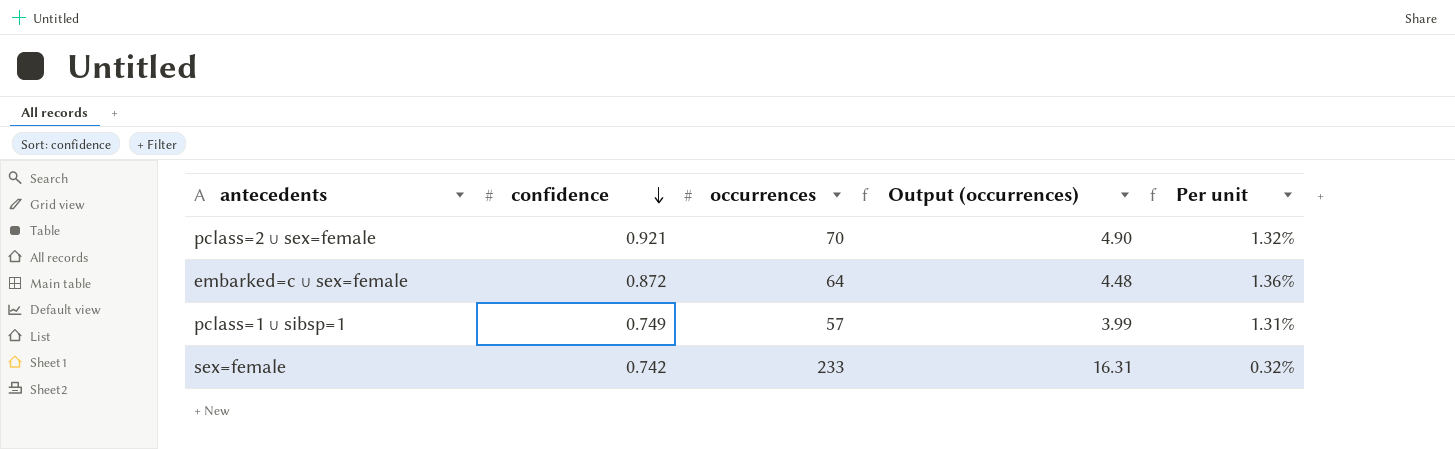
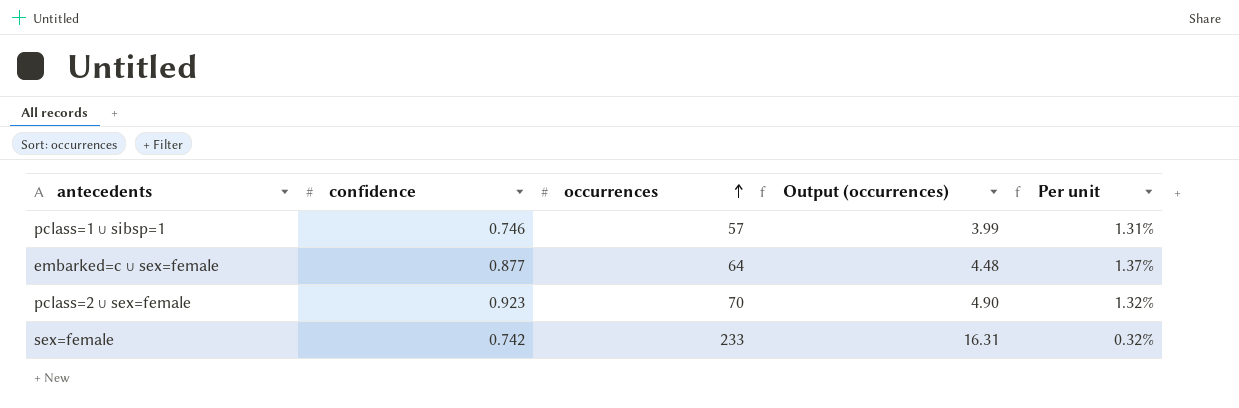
row order: confidence descending -> occurrences ascending
pclass=1 ∪ sibsp=1 | confidence: 0.749 -> 0.746
embarked=c ∪ sex=female | confidence: 0.872 -> 0.877
embarked=c ∪ sex=female | Per unit: 1.36% -> 1.37%
pclass=2 ∪ sex=female | confidence: 0.921 -> 0.923

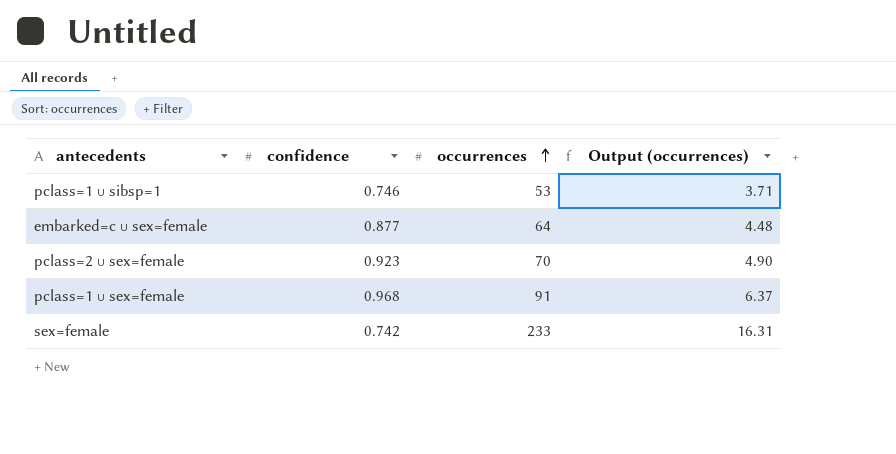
column Per unit | formula: [confidence] / [occurrences] -> none
pclass=1 ∪ sibsp=1 | occurrences: 57 -> 53
pclass=1 ∪ sibsp=1 | Output (occurrences): 3.99 -> 3.71
row pclass=1 ∪ sex=female: none -> 0.968 | 91 | 6.37

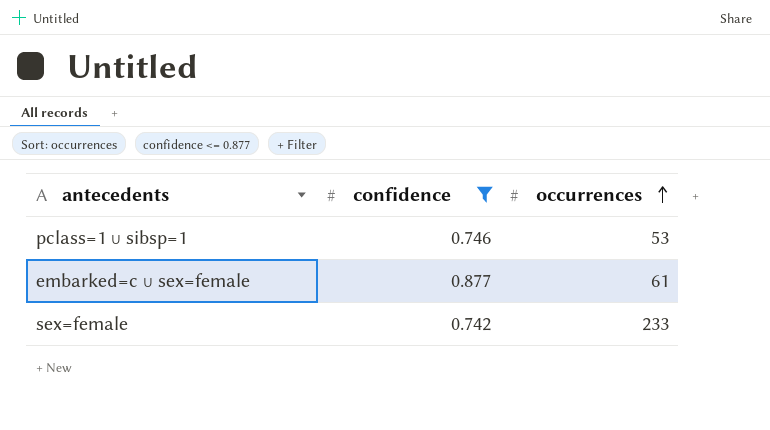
filter: none -> confidence <= 0.877
column Output (occurrences) | formula: [occurrences] * 0.07 -> none
embarked=c ∪ sex=female | occurrences: 64 -> 61

